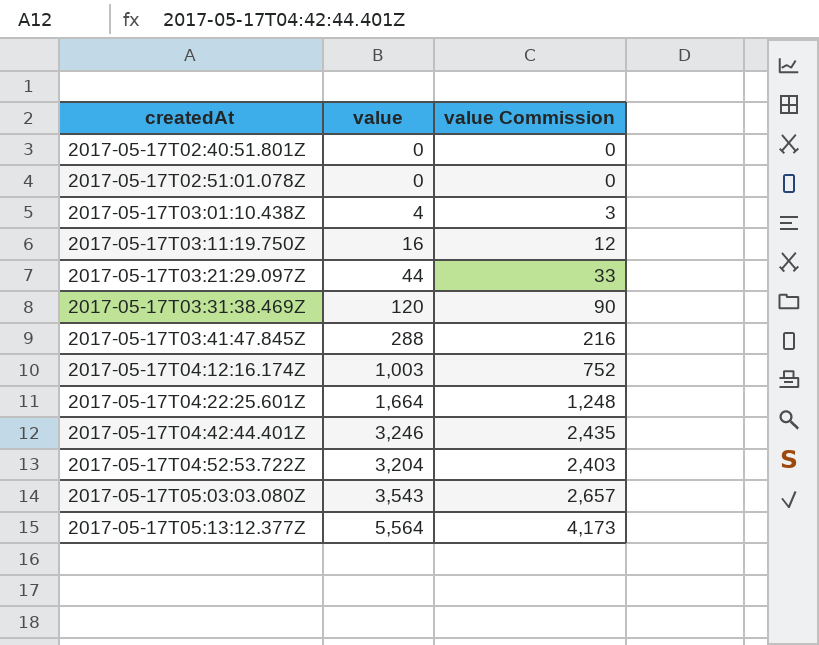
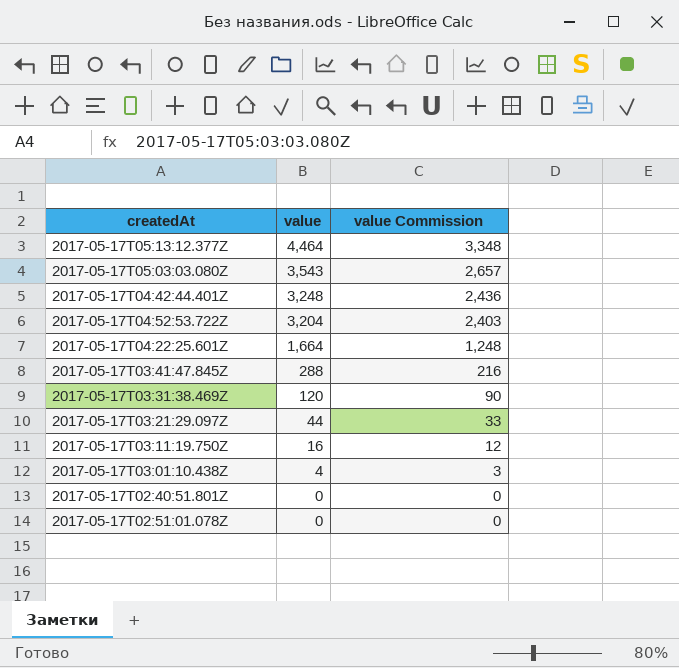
row order: createdAt ascending -> value descending
row 2017-05-17T04:12:16.174Z: 1,003 | 752 -> none
2017-05-17T05:13:12.377Z | value: 5,564 -> 4,464
2017-05-17T05:13:12.377Z | value Commission: 4,173 -> 3,348
2017-05-17T04:42:44.401Z | value: 3,246 -> 3,248
2017-05-17T04:42:44.401Z | value Commission: 2,435 -> 2,436

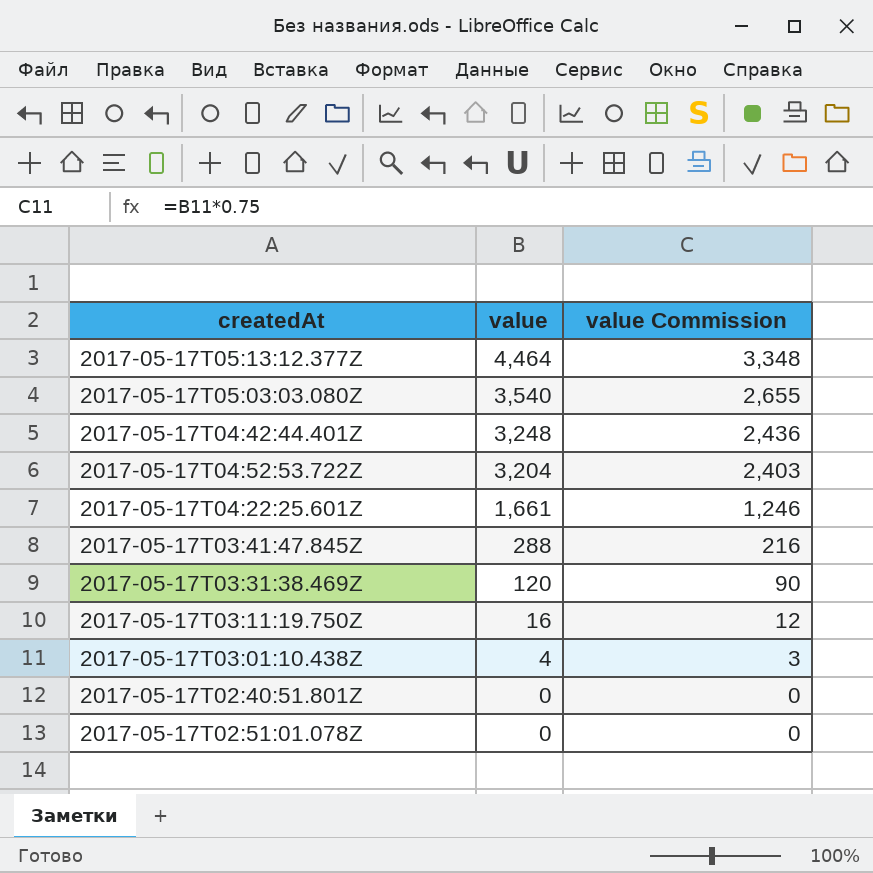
row 2017-05-17T03:21:29.097Z: 44 | 33 -> none
2017-05-17T05:03:03.080Z | value: 3,543 -> 3,540
2017-05-17T05:03:03.080Z | value Commission: 2,657 -> 2,655
2017-05-17T04:22:25.601Z | value: 1,664 -> 1,661
2017-05-17T04:22:25.601Z | value Commission: 1,248 -> 1,246

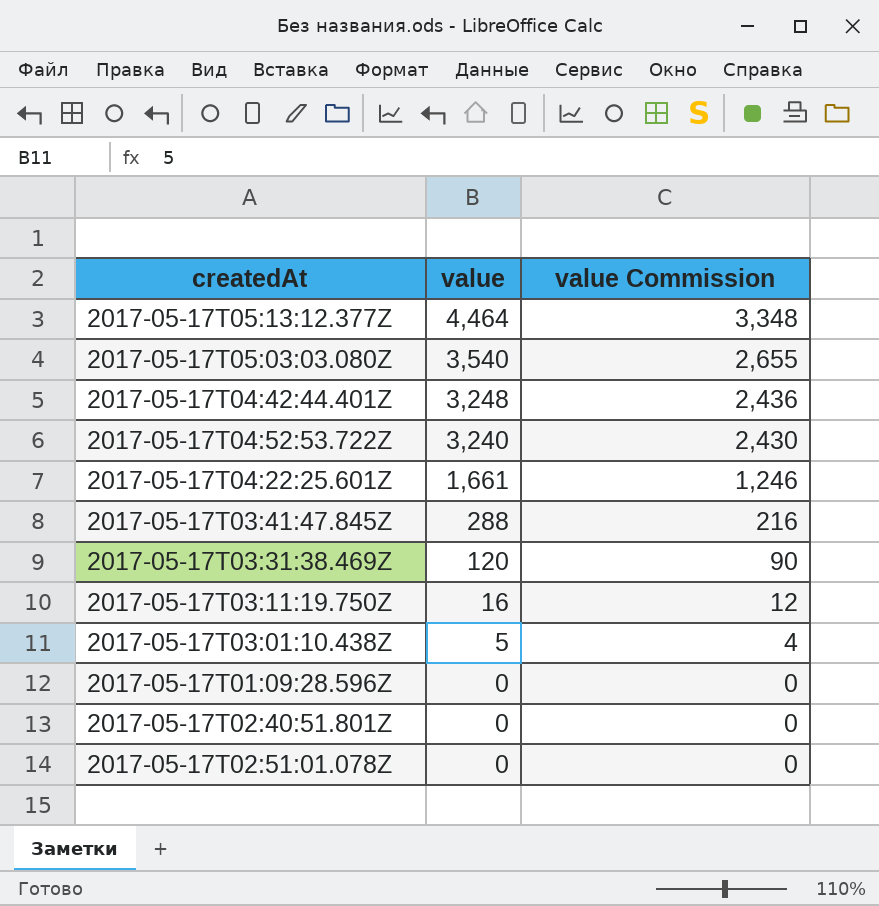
2017-05-17T04:52:53.722Z | value: 3,204 -> 3,240
2017-05-17T04:52:53.722Z | value Commission: 2,403 -> 2,430
2017-05-17T03:01:10.438Z | value: 4 -> 5
2017-05-17T03:01:10.438Z | value Commission: 3 -> 4
row 2017-05-17T01:09:28.596Z: none -> 0 | 0

